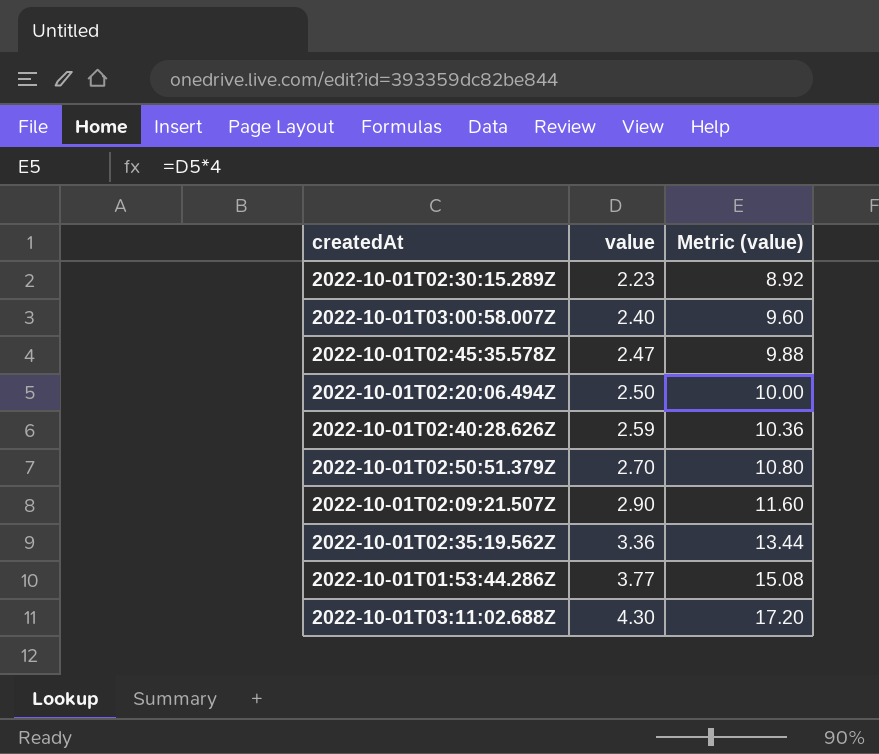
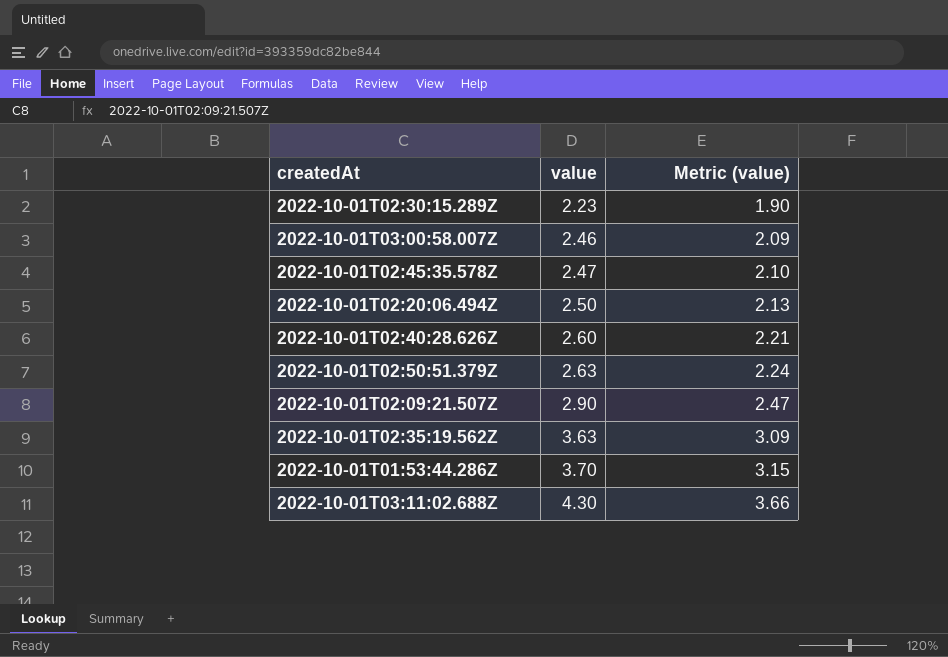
column Metric (value) | formula: [value] * 4 -> [value] * 0.85
2022-10-01T03:00:58.007Z | value: 2.40 -> 2.46
2022-10-01T02:40:28.626Z | value: 2.59 -> 2.60
2022-10-01T02:50:51.379Z | value: 2.70 -> 2.63
2022-10-01T02:35:19.562Z | value: 3.36 -> 3.63
2022-10-01T01:53:44.286Z | value: 3.77 -> 3.70

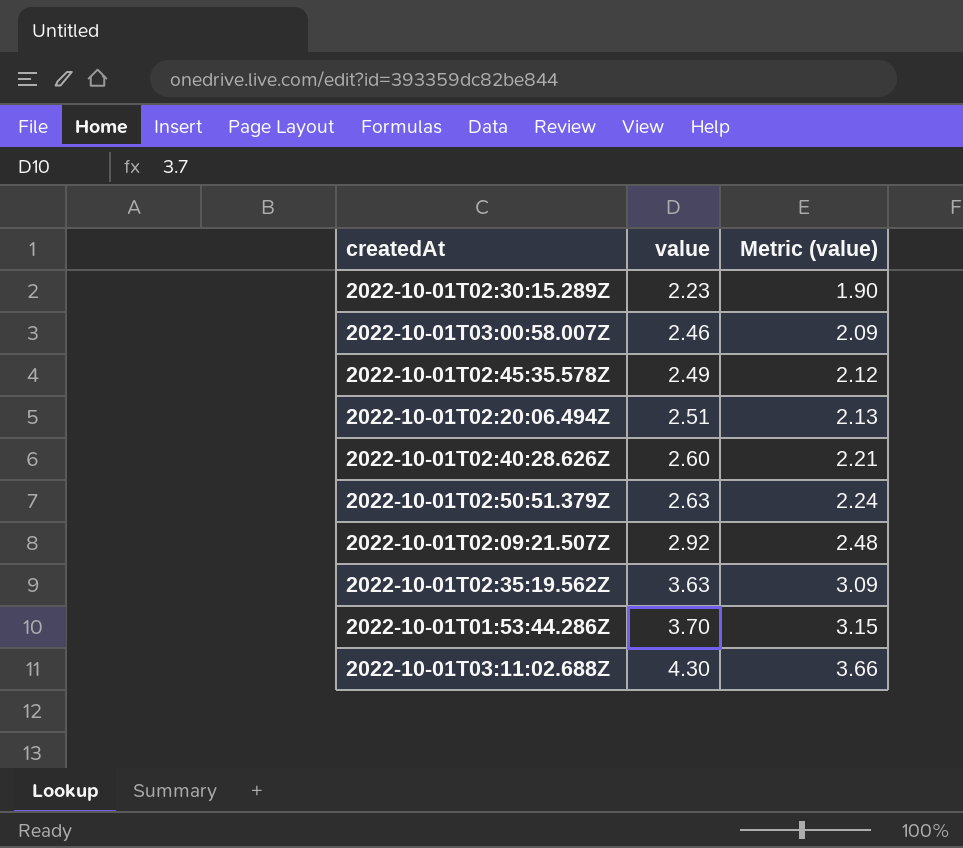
2022-10-01T02:45:35.578Z | value: 2.47 -> 2.49
2022-10-01T02:45:35.578Z | Metric (value): 2.10 -> 2.12
2022-10-01T02:20:06.494Z | value: 2.50 -> 2.51
2022-10-01T02:09:21.507Z | value: 2.90 -> 2.92
2022-10-01T02:09:21.507Z | Metric (value): 2.47 -> 2.48

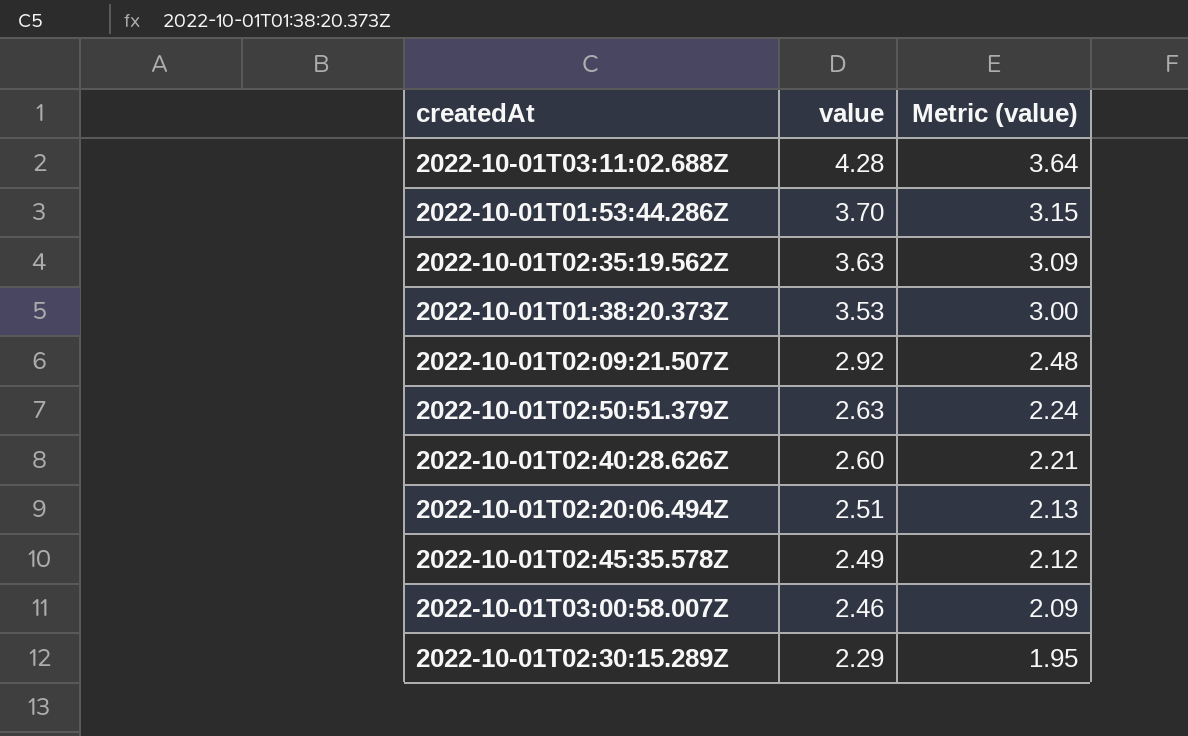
row order: value ascending -> value descending
2022-10-01T03:11:02.688Z | value: 4.30 -> 4.28
2022-10-01T03:11:02.688Z | Metric (value): 3.66 -> 3.64
row 2022-10-01T01:38:20.373Z: none -> 3.53 | 3.00
2022-10-01T02:30:15.289Z | value: 2.23 -> 2.29
2022-10-01T02:30:15.289Z | Metric (value): 1.90 -> 1.95

